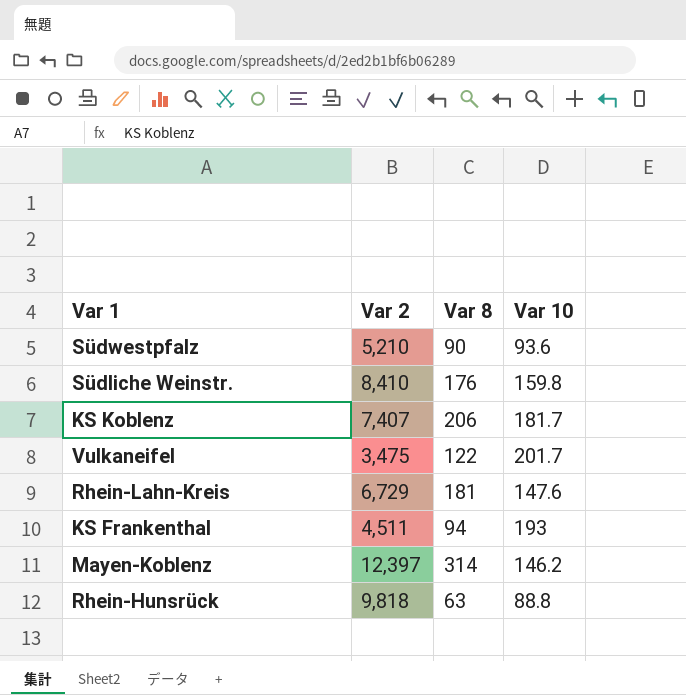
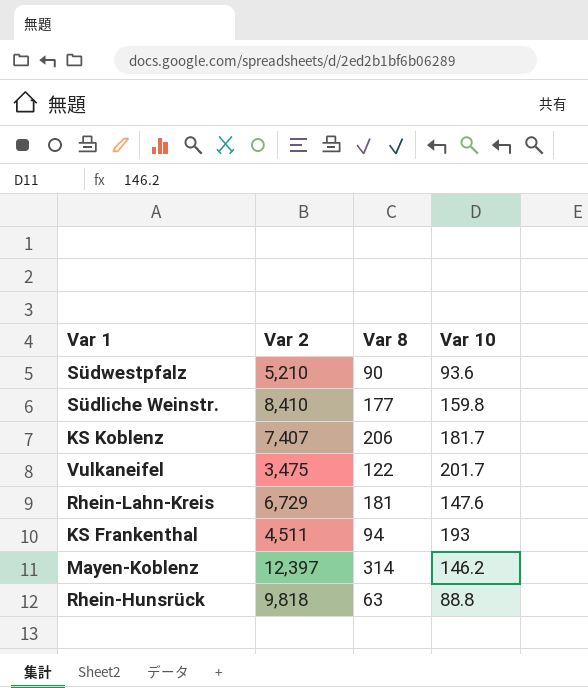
Südliche Weinstr. | Var 8: 176 -> 177

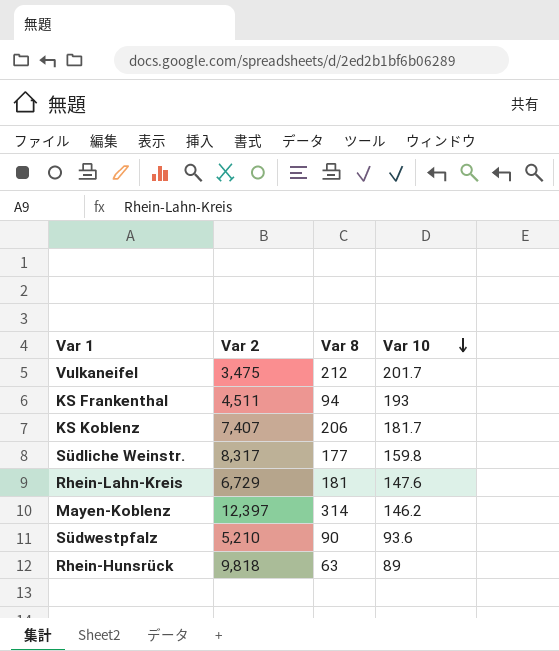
row order: none -> Var 10 descending
Vulkaneifel | Var 8: 122 -> 212
Südliche Weinstr. | Var 2: 8,410 -> 8,317
Rhein-Hunsrück | Var 10: 88.8 -> 89

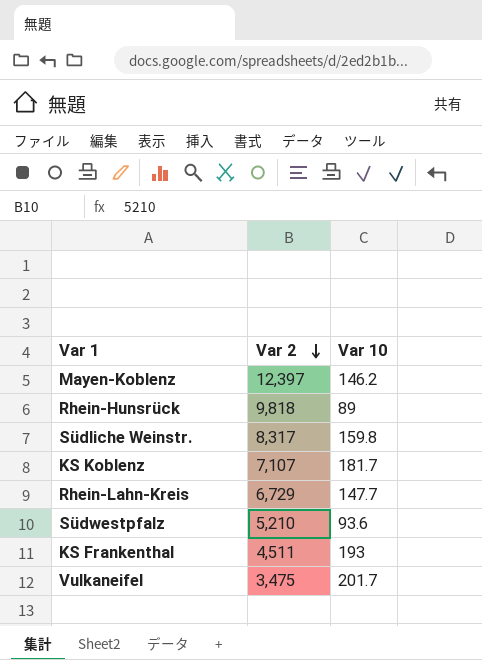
row order: Var 10 descending -> Var 2 descending
column Var 8 | position: 3 -> none
KS Koblenz | Var 2: 7,407 -> 7,107
Rhein-Lahn-Kreis | Var 10: 147.6 -> 147.7

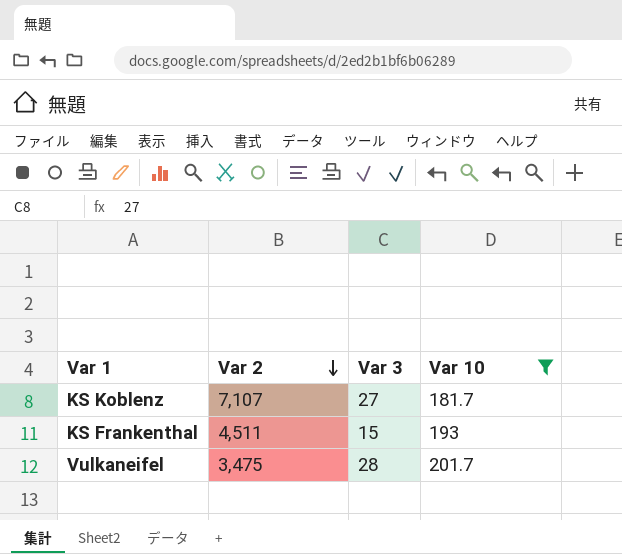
filter: none -> Var 10 >= 181.7
column Var 3 | position: none -> 3

